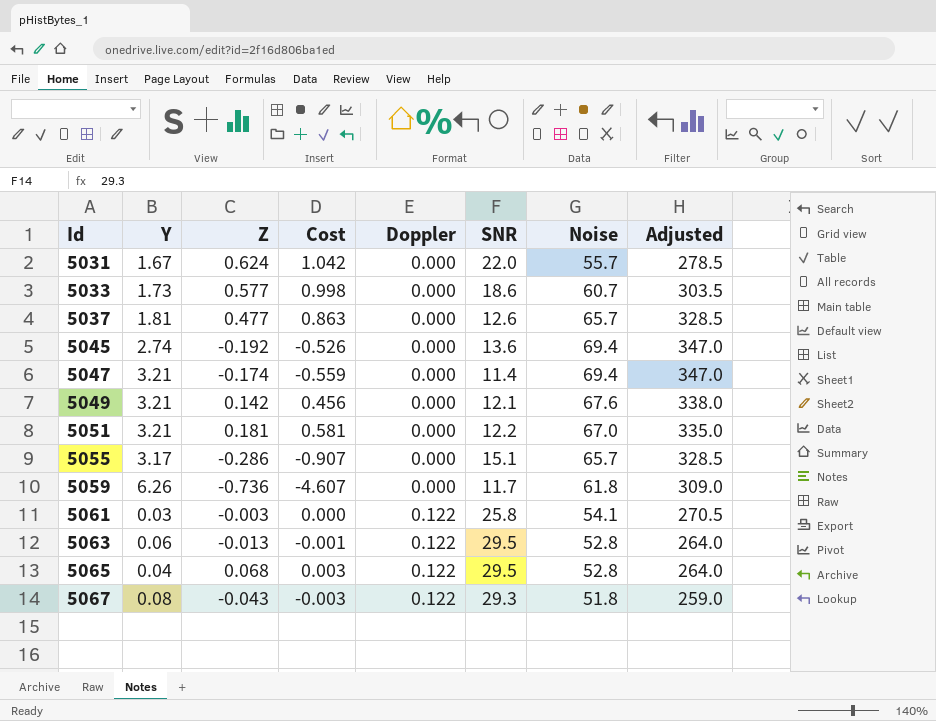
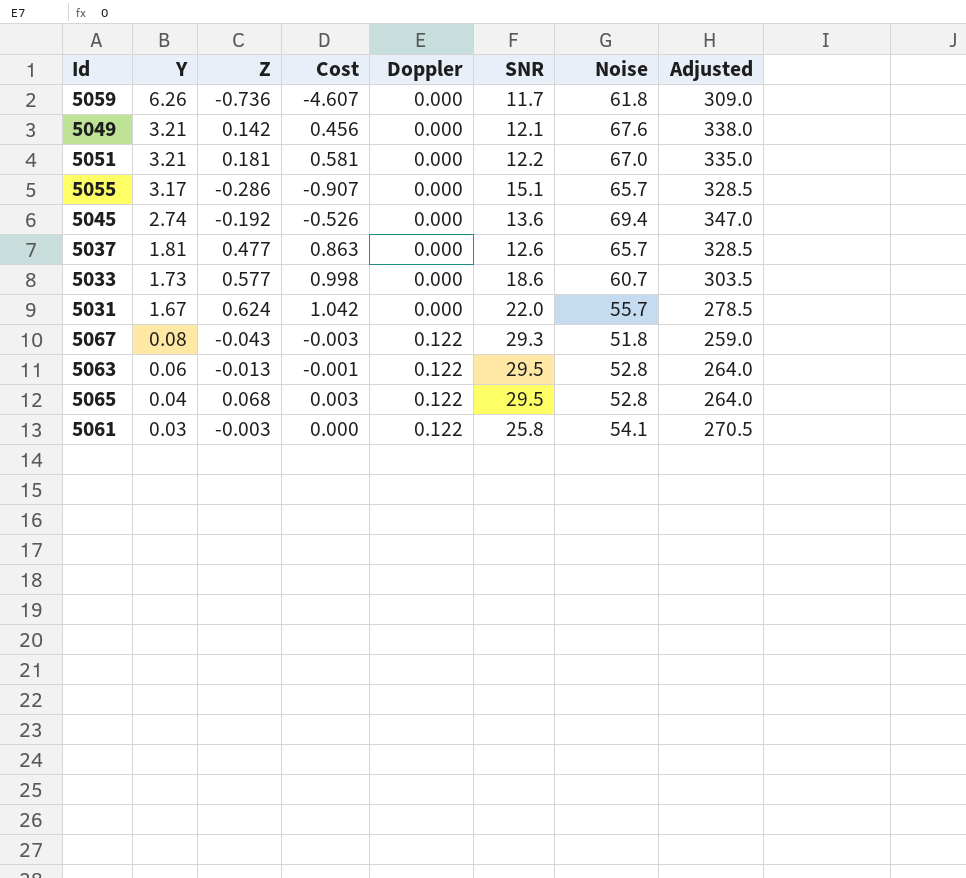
row order: Id ascending -> Y descending
row 5047: 3.21 | -0.174 | -0.559 | 0.000 | 11.4 | 69.4 | 347.0 -> none

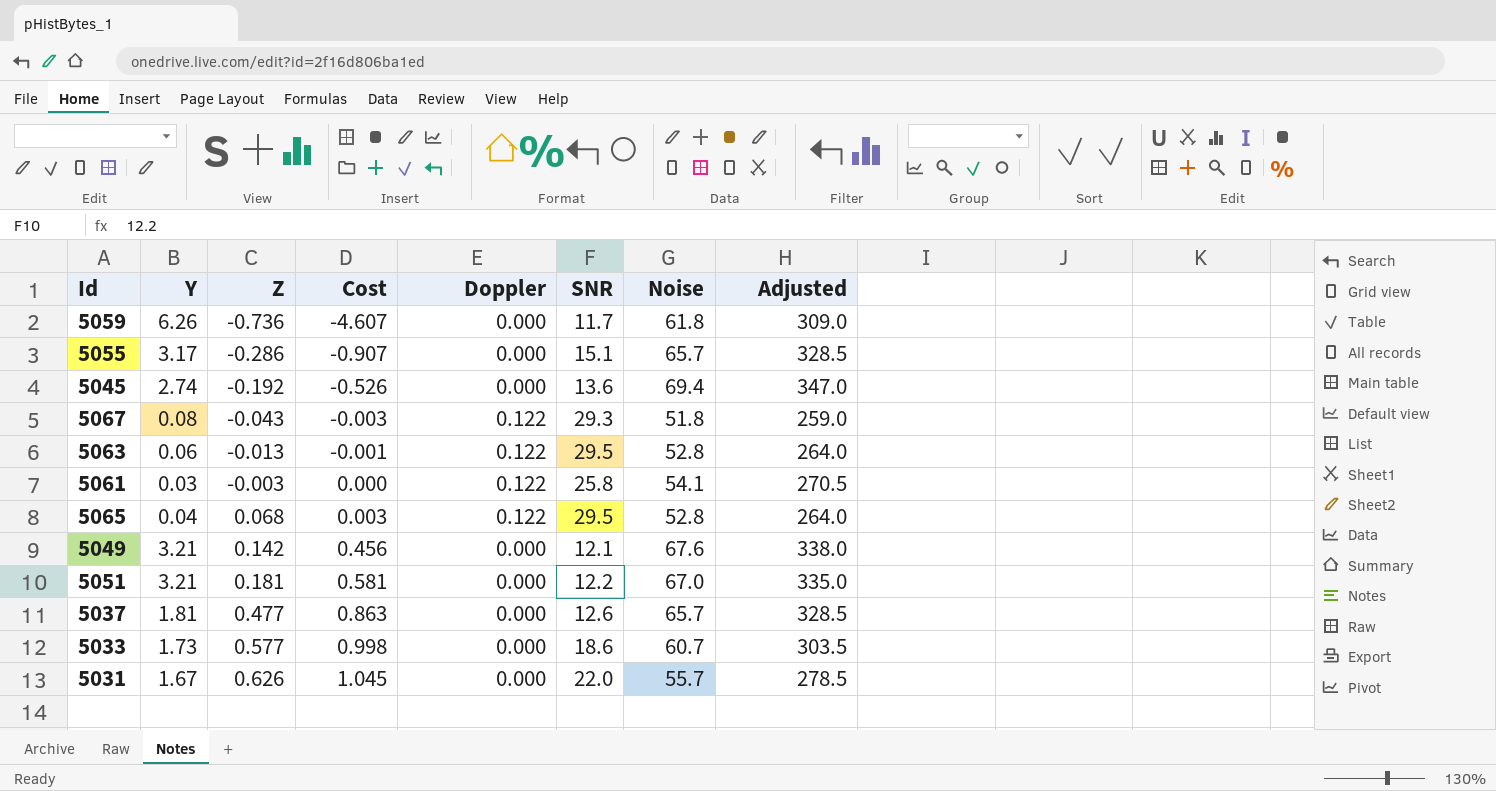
row order: Y descending -> Z ascending
5031 | Z: 0.624 -> 0.626
5031 | Cost: 1.042 -> 1.045

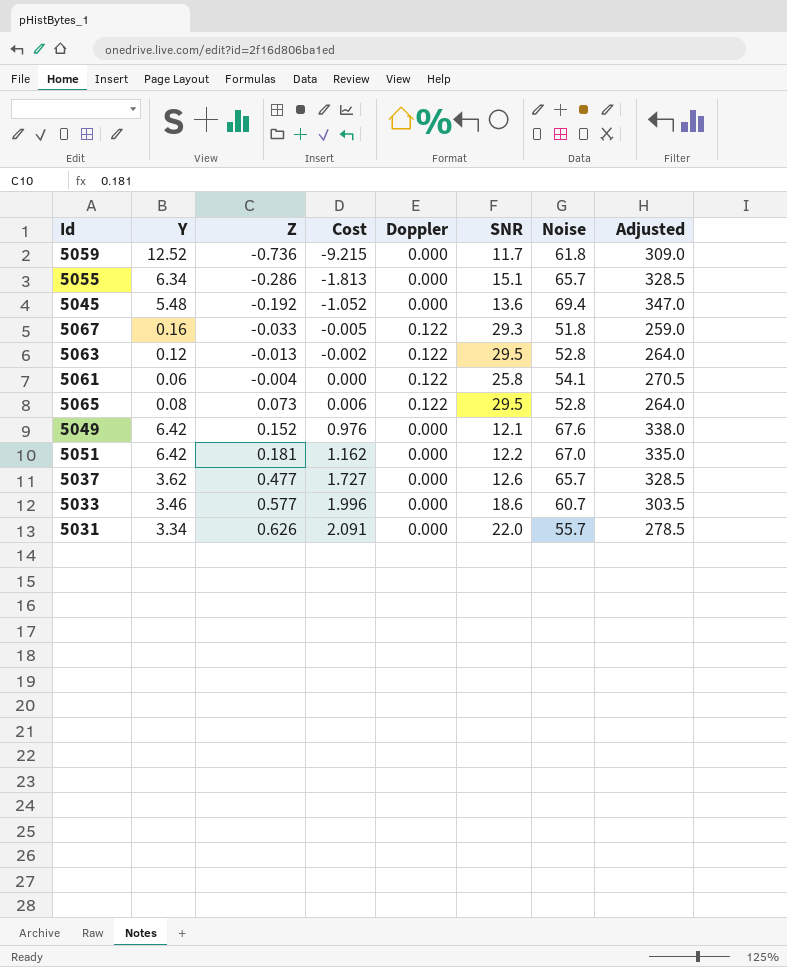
5059 | Y: 6.26 -> 12.52
5059 | Cost: -4.607 -> -9.215
5055 | Y: 3.17 -> 6.34
5055 | Cost: -0.907 -> -1.813
5045 | Y: 2.74 -> 5.48
5045 | Cost: -0.526 -> -1.052
5067 | Y: 0.08 -> 0.16
5067 | Z: -0.043 -> -0.033
5067 | Cost: -0.003 -> -0.005
5063 | Y: 0.06 -> 0.12
5063 | Cost: -0.001 -> -0.002
5061 | Y: 0.03 -> 0.06
5061 | Z: -0.003 -> -0.004
5065 | Y: 0.04 -> 0.08
5065 | Z: 0.068 -> 0.073
5065 | Cost: 0.003 -> 0.006
5049 | Y: 3.21 -> 6.42
5049 | Z: 0.142 -> 0.152
5049 | Cost: 0.456 -> 0.976
5051 | Y: 3.21 -> 6.42
5051 | Cost: 0.581 -> 1.162
5037 | Y: 1.81 -> 3.62
5037 | Cost: 0.863 -> 1.727
5033 | Y: 1.73 -> 3.46
5033 | Cost: 0.998 -> 1.996
5031 | Y: 1.67 -> 3.34
5031 | Cost: 1.045 -> 2.091

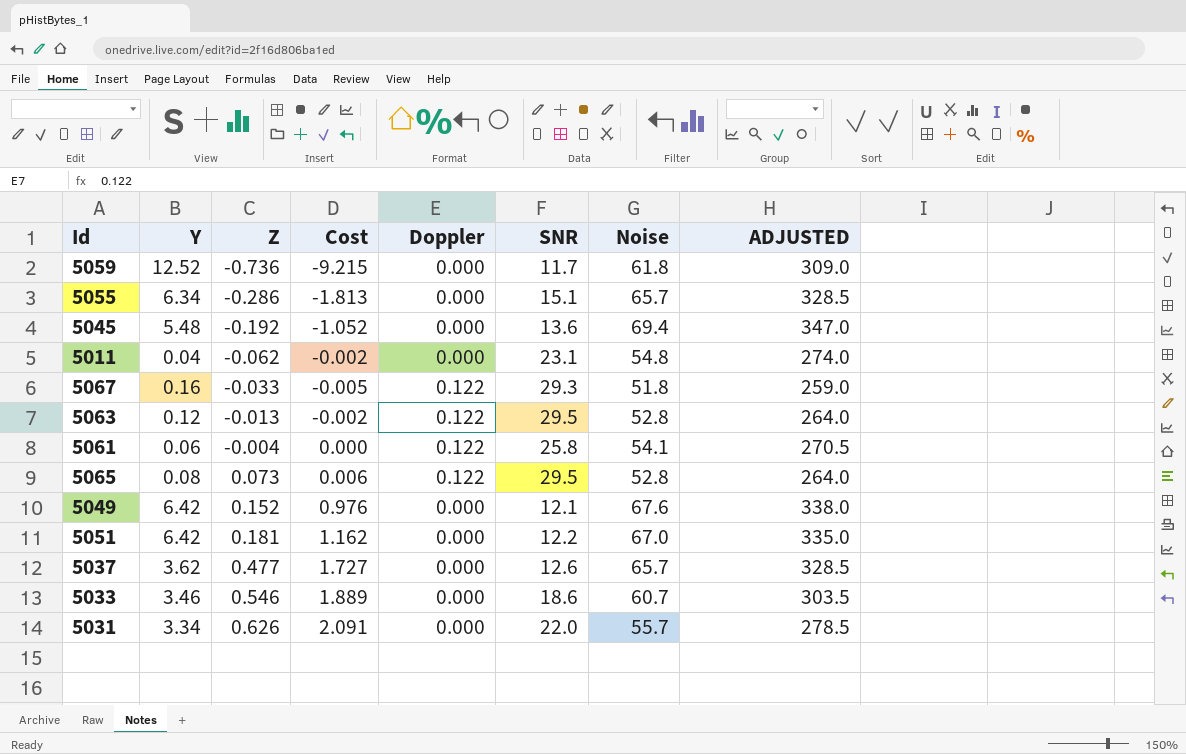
column name: Adjusted -> ADJUSTED
row 5011: none -> 0.04 | -0.062 | -0.002 | 0.000 | 23.1 | 54.8 | 274.0
5033 | Z: 0.577 -> 0.546
5033 | Cost: 1.996 -> 1.889

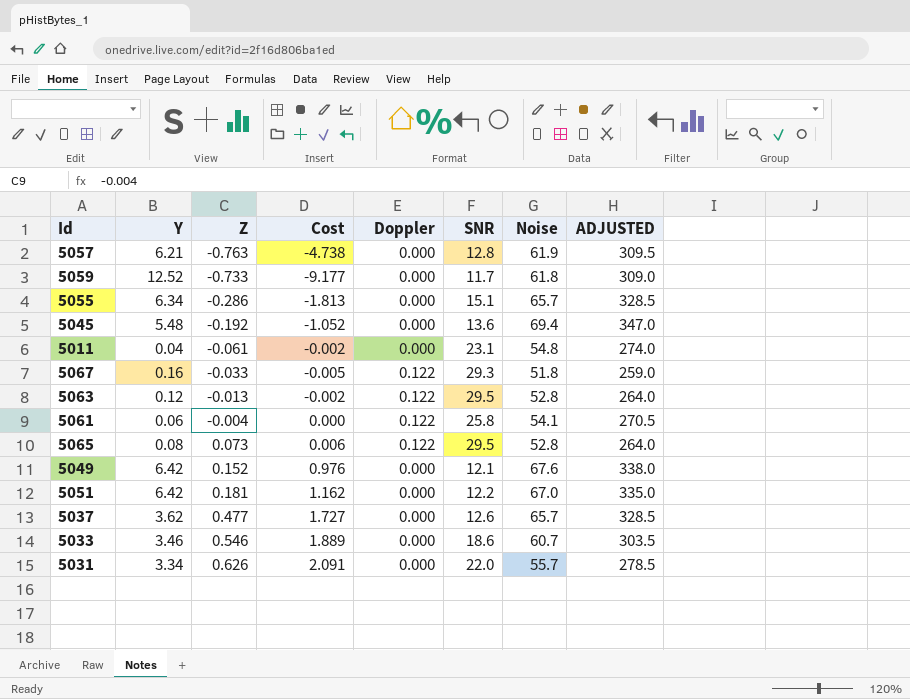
row 5057: none -> 6.21 | -0.763 | -4.738 | 0.000 | 12.8 | 61.9 | 309.5
5059 | Z: -0.736 -> -0.733
5059 | Cost: -9.215 -> -9.177
5011 | Z: -0.062 -> -0.061

